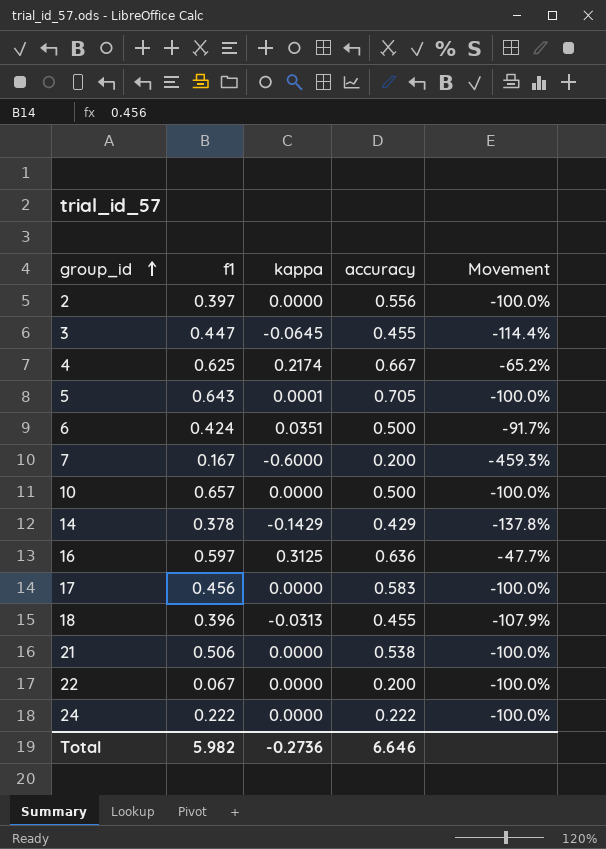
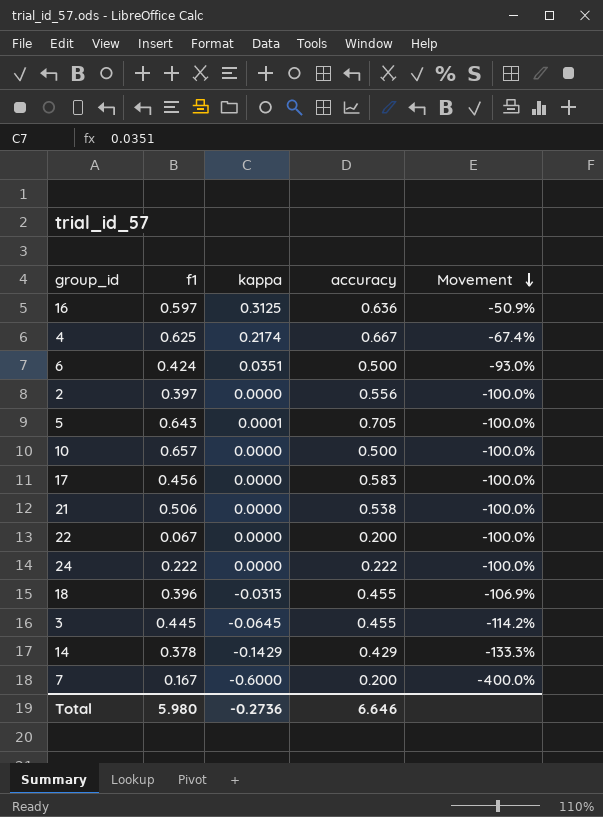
row order: group_id ascending -> Movement descending
column Movement | formula: ([kappa] - [f1]) / [f1] -> ([kappa] - [accuracy]) / [accuracy]
3 | f1: 0.447 -> 0.445
Total | f1: 5.982 -> 5.980

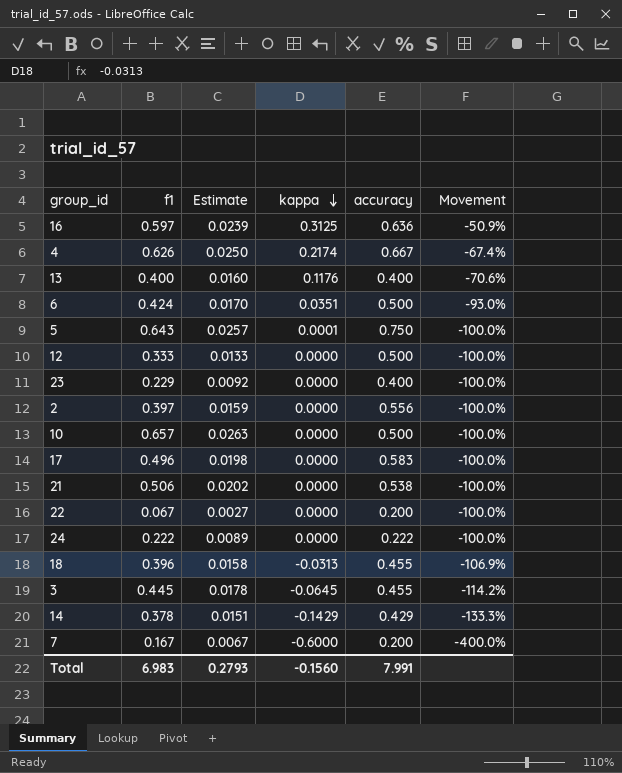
row order: Movement descending -> kappa descending
column Estimate | formula: none -> [f1] * 0.04
4 | f1: 0.625 -> 0.626
row 13: none -> 0.400 | 0.0160 | 0.1176 | 0.400 | -70.6%
5 | accuracy: 0.705 -> 0.750
row 12: none -> 0.333 | 0.0133 | 0.0000 | 0.500 | -100.0%
row 23: none -> 0.229 | 0.0092 | 0.0000 | 0.400 | -100.0%
17 | f1: 0.456 -> 0.496
Total | f1: 5.980 -> 6.983
Total | kappa: -0.2736 -> -0.1560
Total | accuracy: 6.646 -> 7.991

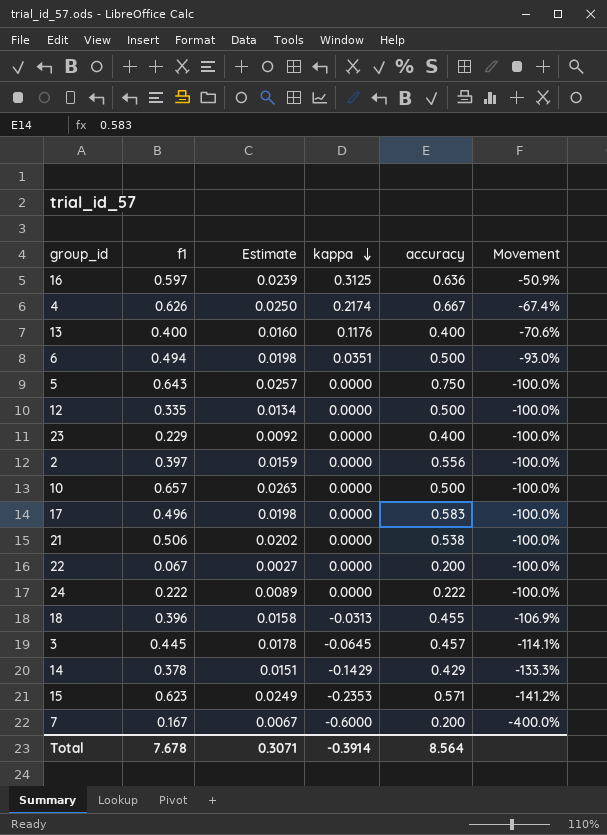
6 | f1: 0.424 -> 0.494
6 | Estimate: 0.0170 -> 0.0198
5 | kappa: 0.0001 -> 0.0000
12 | f1: 0.333 -> 0.335
12 | Estimate: 0.0133 -> 0.0134
3 | accuracy: 0.455 -> 0.457
3 | Movement: -114.2% -> -114.1%
row 15: none -> 0.623 | 0.0249 | -0.2353 | 0.571 | -141.2%
Total | f1: 6.983 -> 7.678
Total | Estimate: 0.2793 -> 0.3071
Total | kappa: -0.1560 -> -0.3914
Total | accuracy: 7.991 -> 8.564

